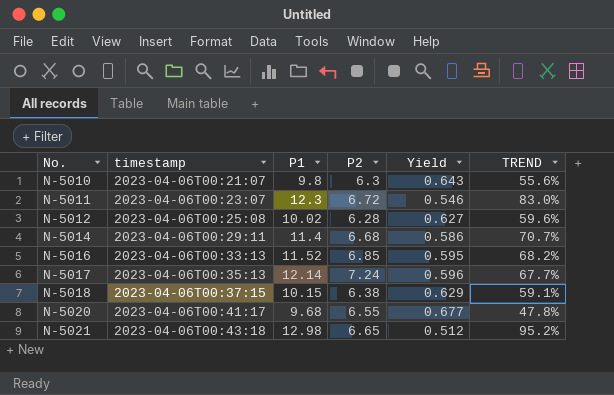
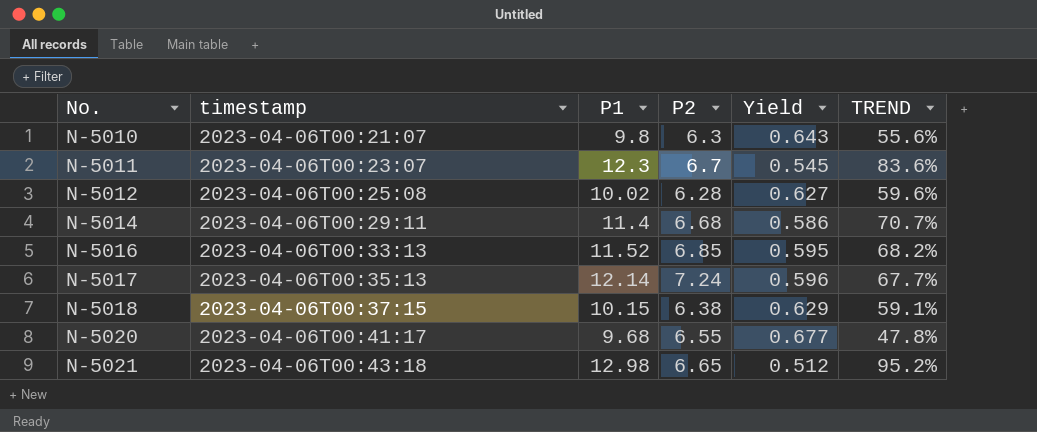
N-5011 | P2: 6.72 -> 6.7
N-5011 | Yield: 0.546 -> 0.545
N-5011 | TREND: 83.0% -> 83.6%

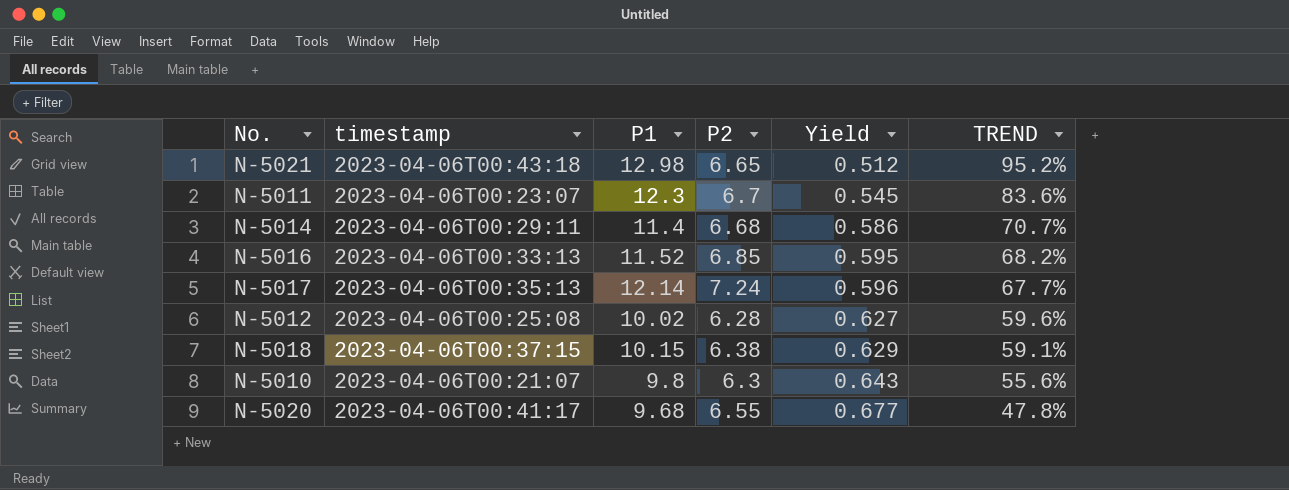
row order: No. ascending -> Yield ascending

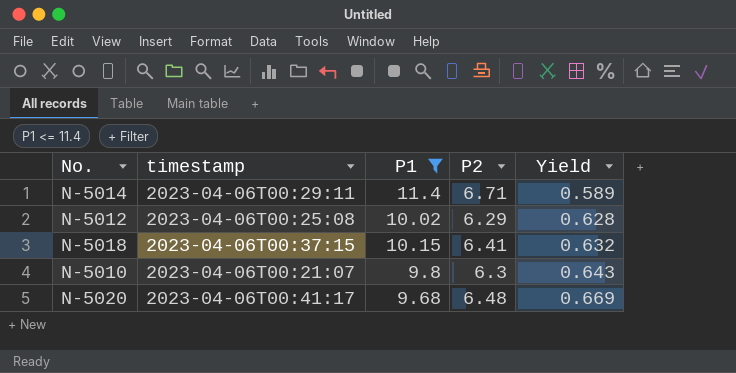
filter: none -> P1 <= 11.4
column TREND | formula: ([P1] - [P2]) / [P2] -> none
N-5014 | P2: 6.68 -> 6.71
N-5014 | Yield: 0.586 -> 0.589
N-5012 | P2: 6.28 -> 6.29
N-5012 | Yield: 0.627 -> 0.628
N-5018 | P2: 6.38 -> 6.41
N-5018 | Yield: 0.629 -> 0.632
N-5020 | P2: 6.55 -> 6.48
N-5020 | Yield: 0.677 -> 0.669

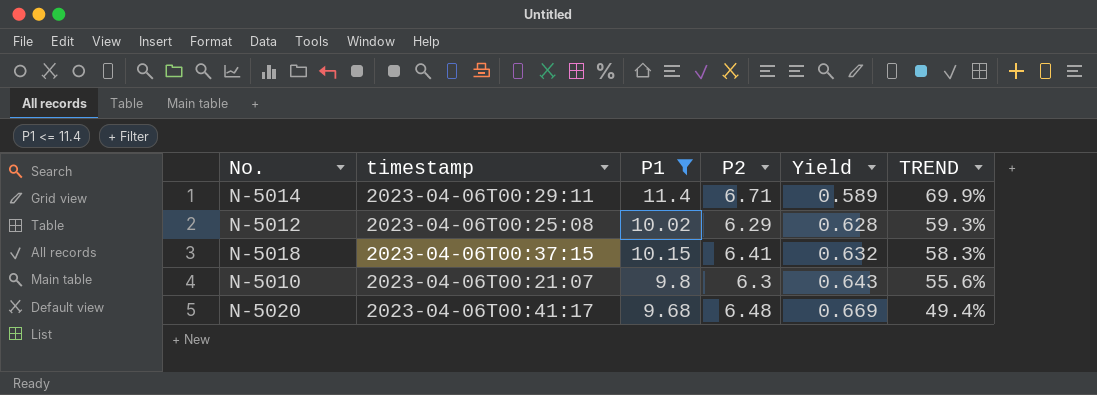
column TREND | formula: none -> ([P1] - [P2]) / [P2]

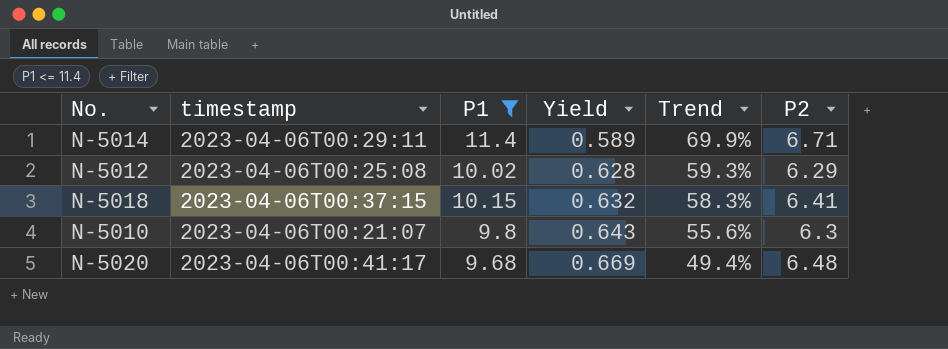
column name: TREND -> Trend
column P2 | position: 4 -> 6

